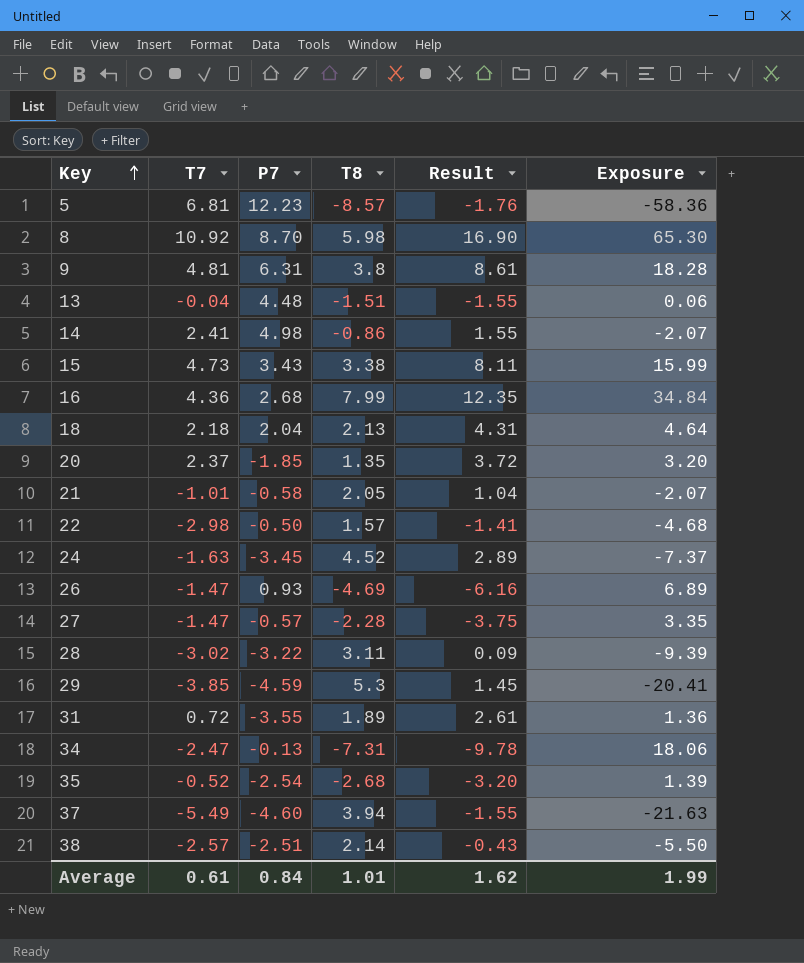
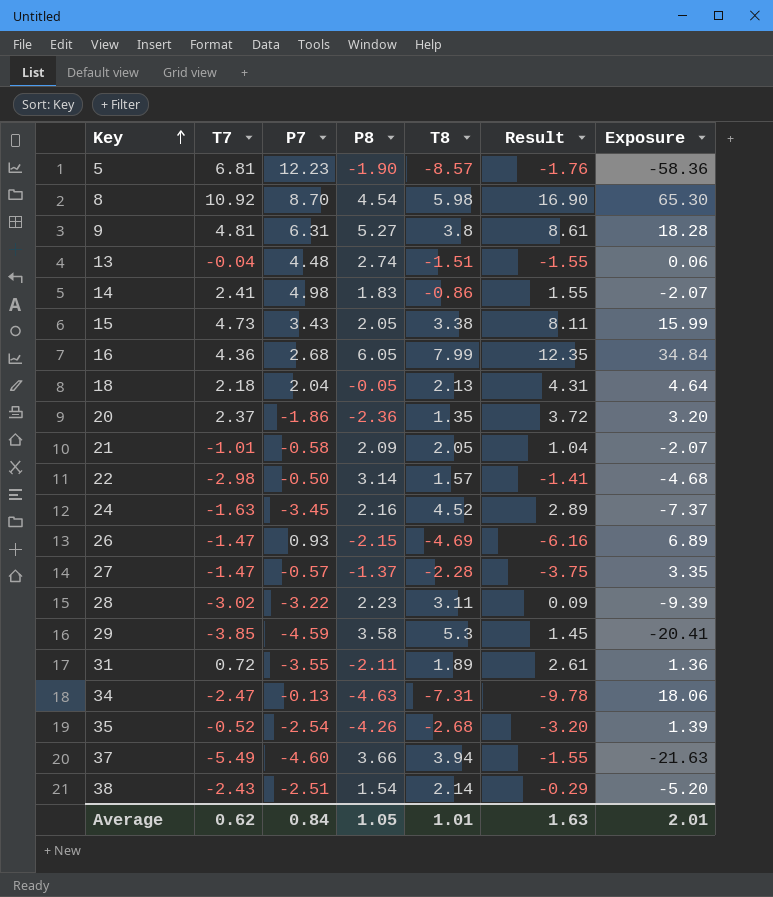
column P8 | position: none -> 4
20 | P7: -1.85 -> -1.86
38 | T7: -2.57 -> -2.43
38 | Result: -0.43 -> -0.29
38 | Exposure: -5.50 -> -5.20
Average | T7: 0.61 -> 0.62
Average | Result: 1.62 -> 1.63
Average | Exposure: 1.99 -> 2.01

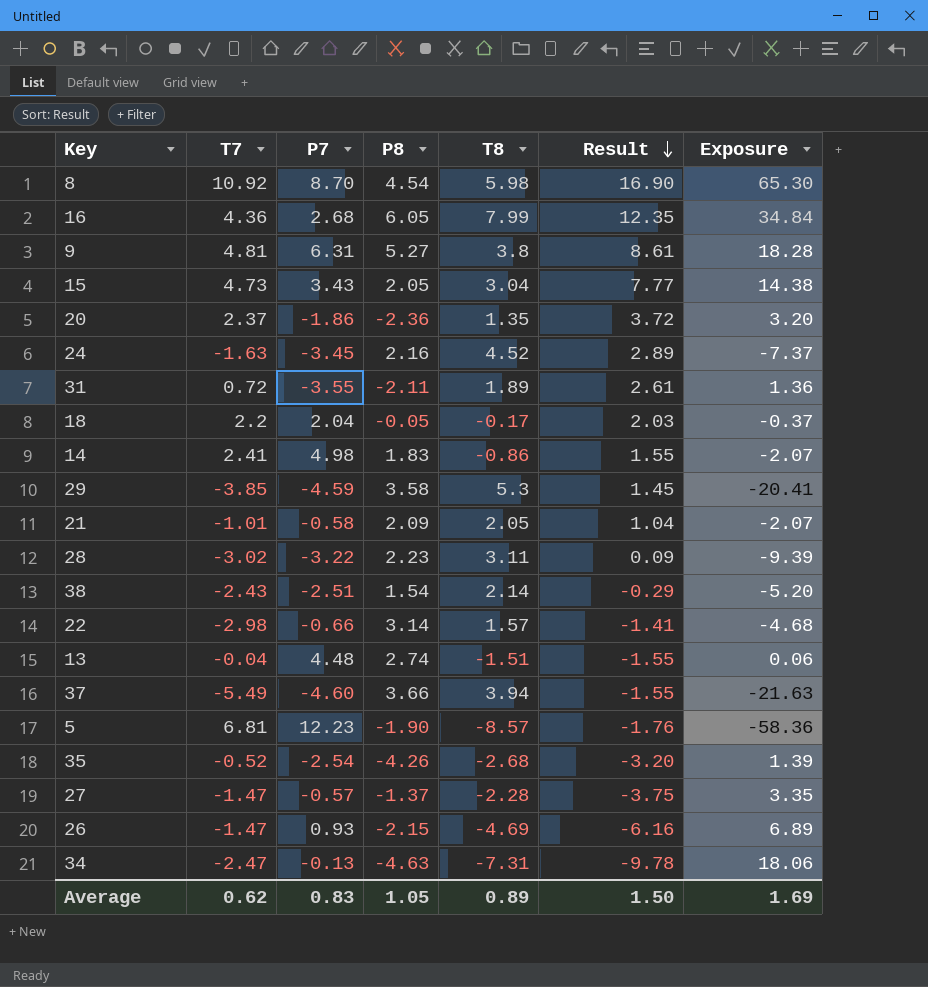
row order: Key ascending -> Result descending
15 | T8: 3.38 -> 3.04
15 | Result: 8.11 -> 7.77
15 | Exposure: 15.99 -> 14.38
18 | T7: 2.18 -> 2.2
18 | T8: 2.13 -> -0.17
18 | Result: 4.31 -> 2.03
18 | Exposure: 4.64 -> -0.37
22 | P7: -0.50 -> -0.66
Average | P7: 0.84 -> 0.83
Average | T8: 1.01 -> 0.89
Average | Result: 1.63 -> 1.50
Average | Exposure: 2.01 -> 1.69

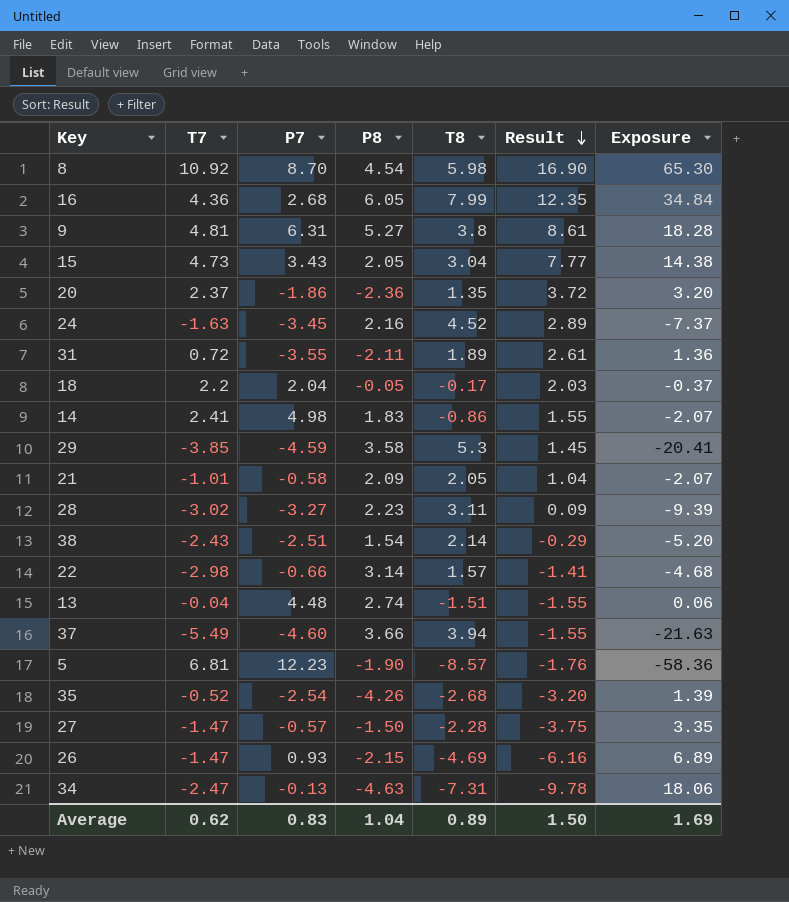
28 | P7: -3.22 -> -3.27
27 | P8: -1.37 -> -1.50
Average | P8: 1.05 -> 1.04

